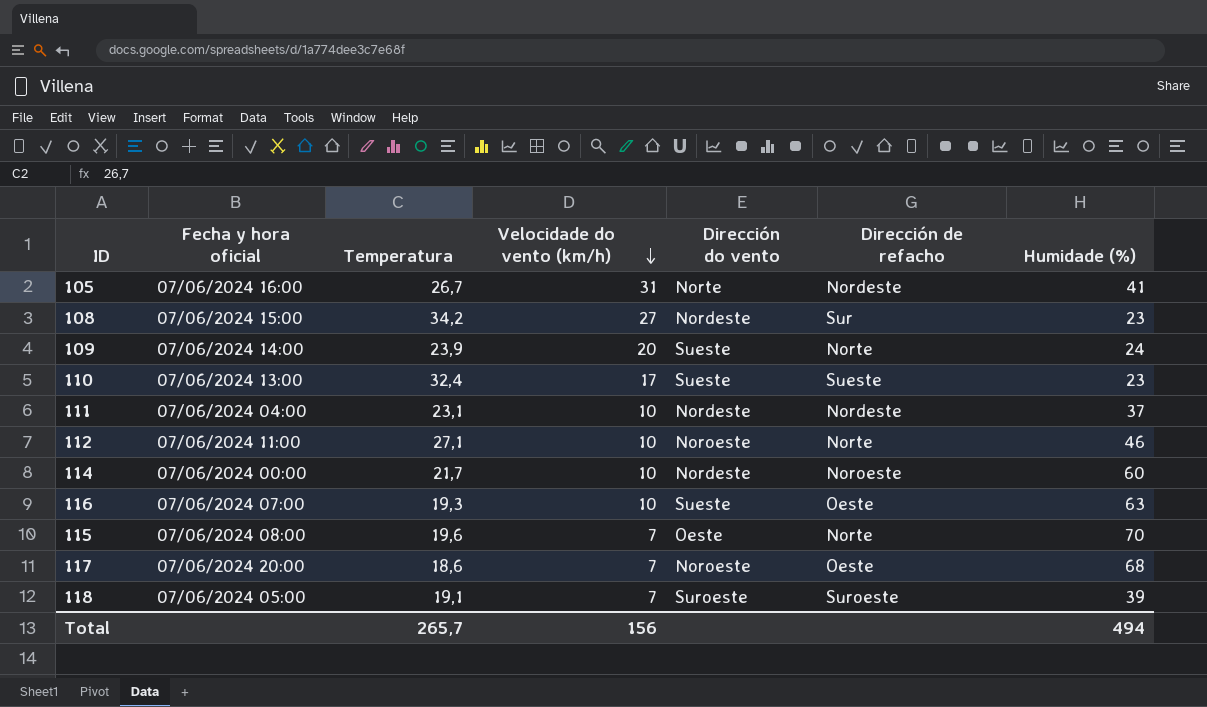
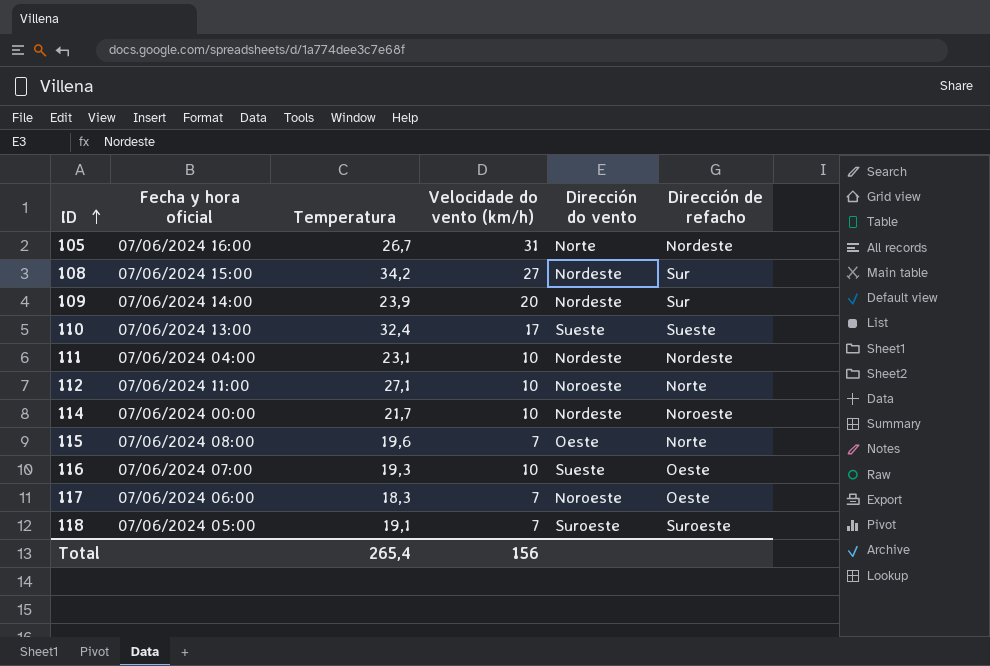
row order: Velocidade do vento (km/h) descending -> ID ascending
column Humidade (%) | position: 7 -> none
109 | Dirección do vento: Sueste -> Nordeste
109 | Dirección de refacho: Norte -> Sur
117 | Fecha y hora oficial: 07/06/2024 20:00 -> 07/06/2024 06:00
117 | Temperatura: 18,6 -> 18,3
Total | Temperatura: 265,7 -> 265,4

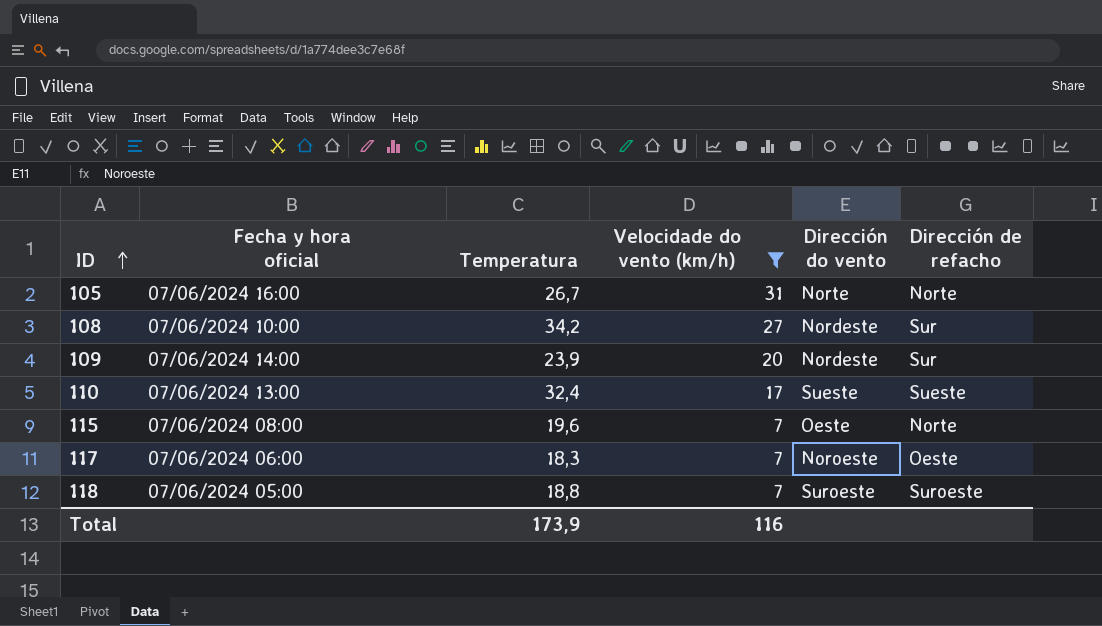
filter: none -> Velocidade do vento (km/h) != 10
105 | Dirección de refacho: Nordeste -> Norte
108 | Fecha y hora oficial: 07/06/2024 15:00 -> 07/06/2024 10:00
118 | Temperatura: 19,1 -> 18,8
Total | Temperatura: 265,4 -> 173,9
Total | Velocidade do vento (km/h): 156 -> 116

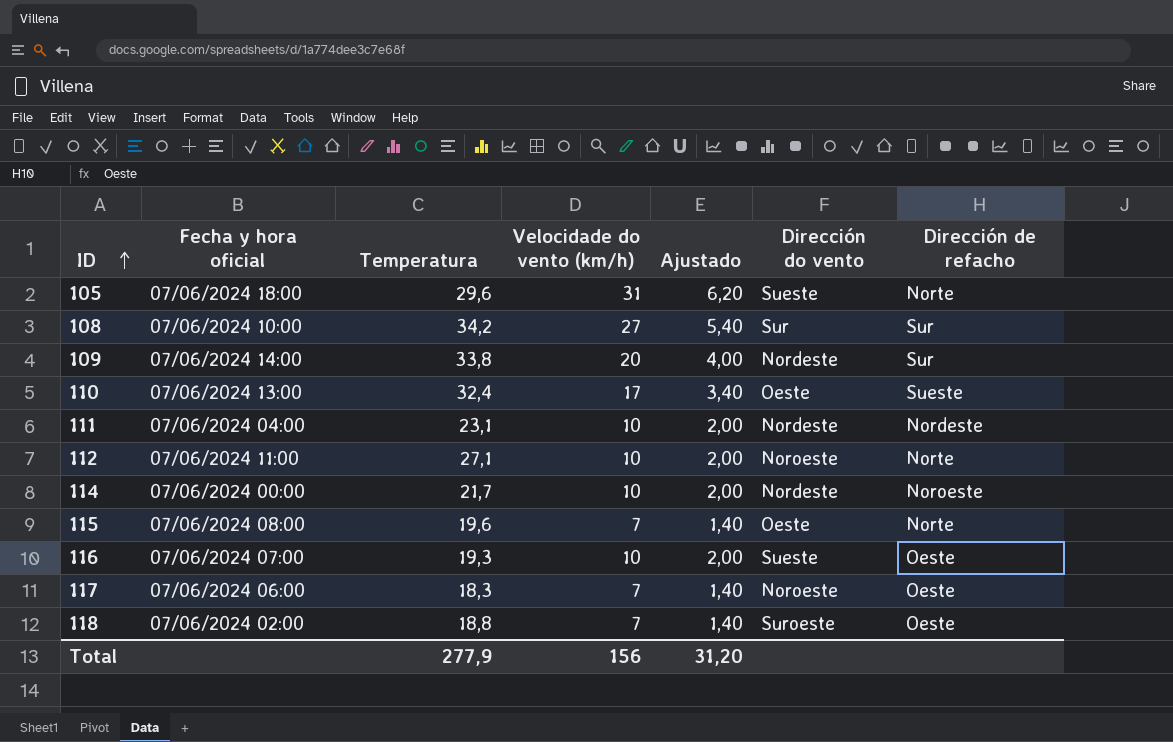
filter: Velocidade do vento (km/h) != 10 -> none
column Ajustado | formula: none -> [Velocidade do vento (km/h)] * 0,2
105 | Fecha y hora oficial: 07/06/2024 16:00 -> 07/06/2024 18:00
105 | Temperatura: 26,7 -> 29,6
105 | Dirección do vento: Norte -> Sueste
108 | Dirección do vento: Nordeste -> Sur
109 | Temperatura: 23,9 -> 33,8
110 | Dirección do vento: Sueste -> Oeste
118 | Fecha y hora oficial: 07/06/2024 05:00 -> 07/06/2024 02:00
118 | Dirección de refacho: Suroeste -> Oeste
Total | Temperatura: 173,9 -> 277,9
Total | Velocidade do vento (km/h): 116 -> 156

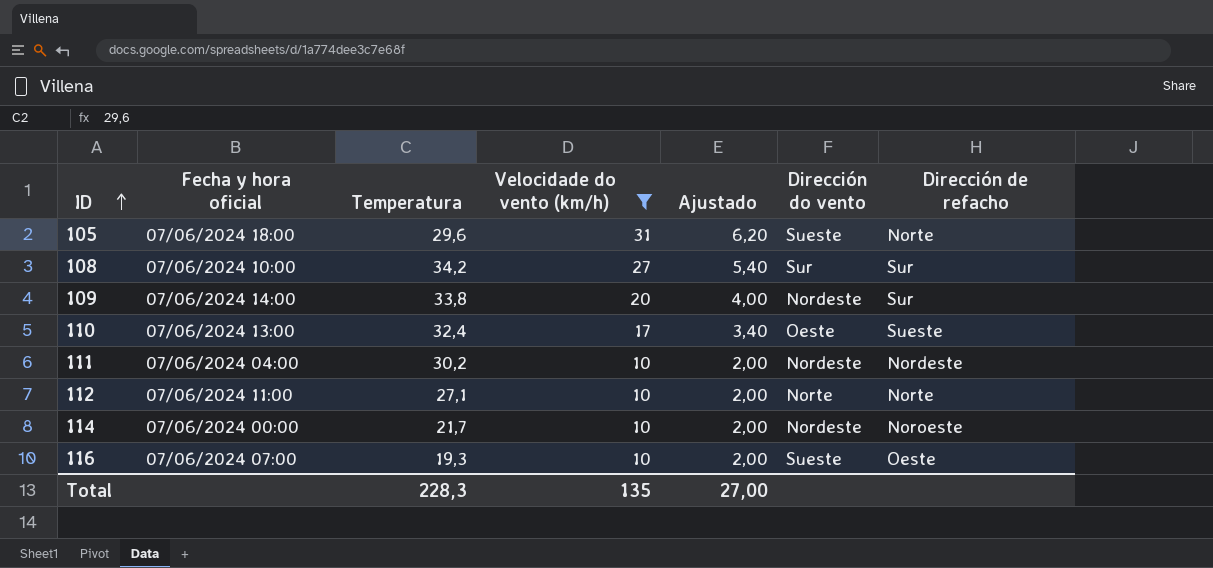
filter: none -> Velocidade do vento (km/h) != 7
111 | Temperatura: 23,1 -> 30,2
112 | Dirección do vento: Noroeste -> Norte
Total | Temperatura: 277,9 -> 228,3
Total | Velocidade do vento (km/h): 156 -> 135
Total | Ajustado: 31,20 -> 27,00

